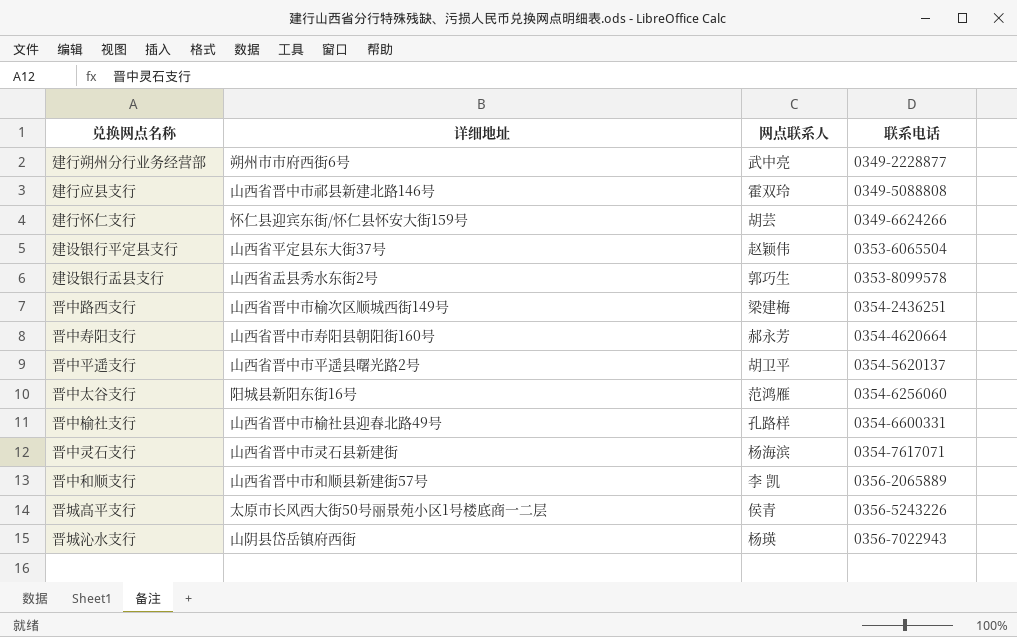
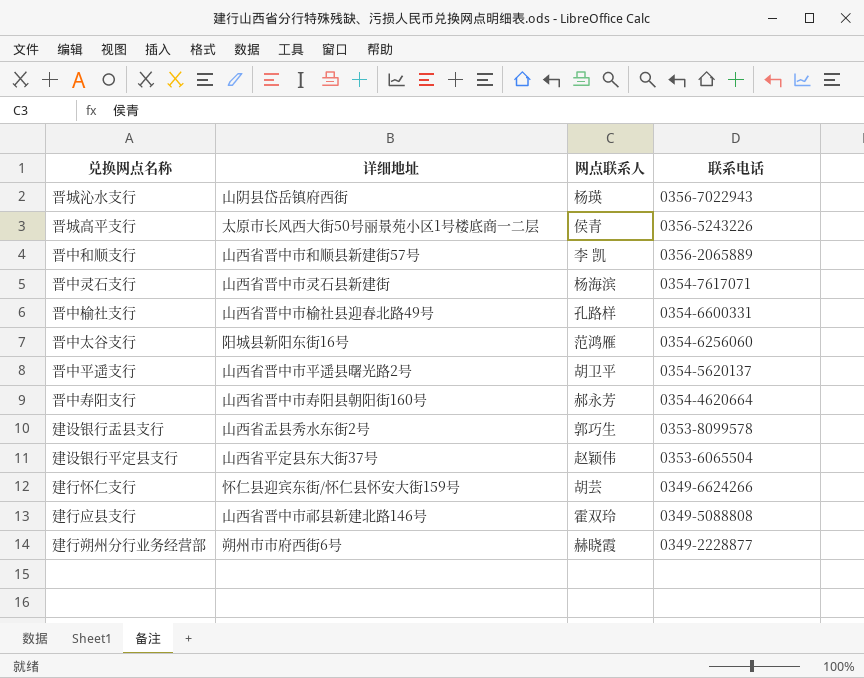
row order: 联系电话 ascending -> 联系电话 descending
row 晋中路西支行: 山西省晋中市榆次区顺城西街149号 | 梁建梅 | 0354-2436251 -> none
建行朔州分行业务经营部 | 网点联系人: 武中亮 -> 赫晓霞

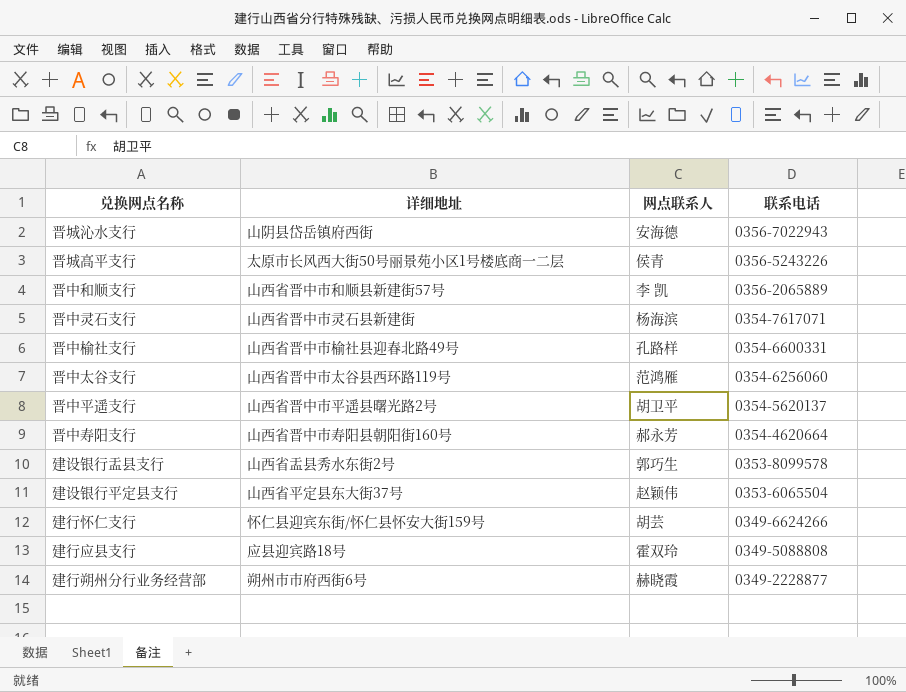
晋城沁水支行 | 网点联系人: 杨瑛 -> 安海德
晋中太谷支行 | 详细地址: 阳城县新阳东街16号 -> 山西省晋中市太谷县西环路119号
建行应县支行 | 详细地址: 山西省晋中市祁县新建北路146号 -> 应县迎宾路18号

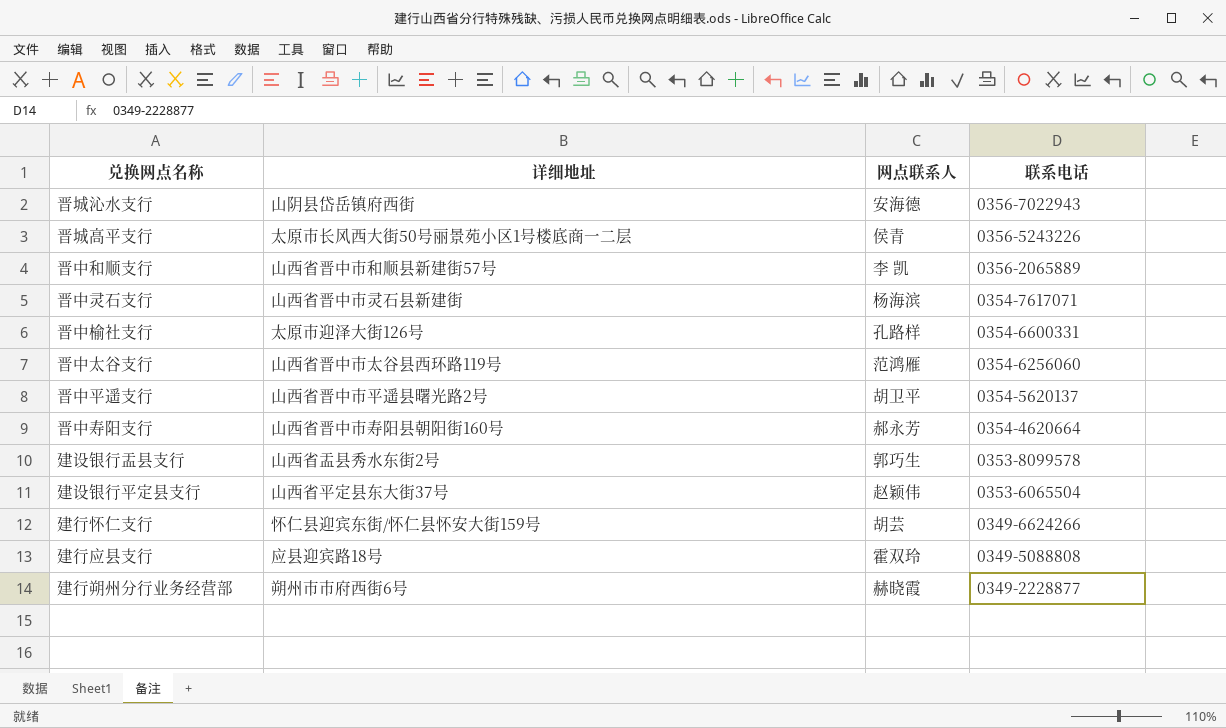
晋中榆社支行 | 详细地址: 山西省晋中市榆社县迎春北路49号 -> 太原市迎泽大街126号

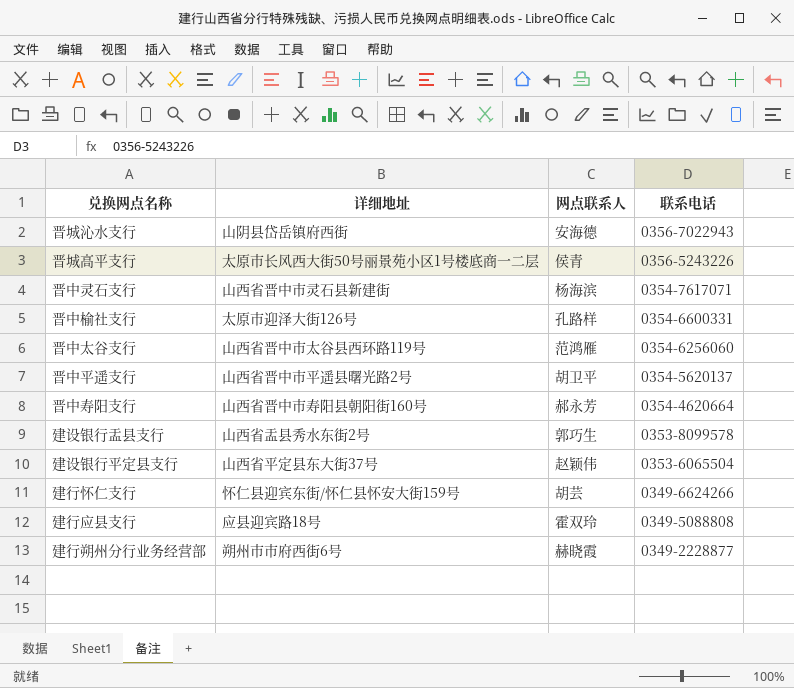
row 晋中和顺支行: 山西省晋中市和顺县新建街57号 | 李 凯 | 0356-2065889 -> none

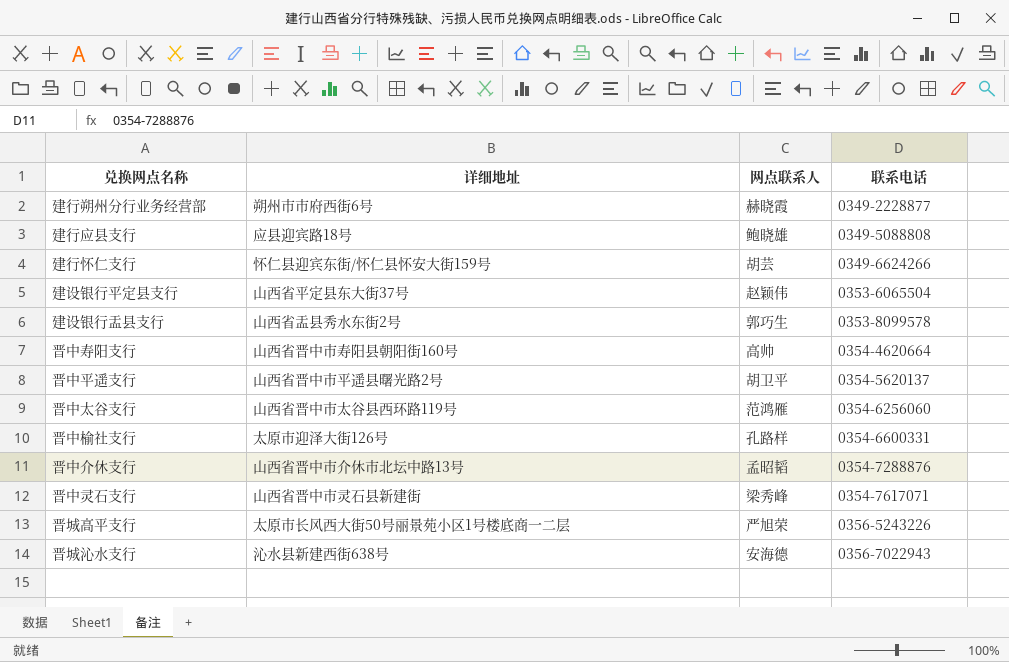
row order: 联系电话 descending -> 联系电话 ascending
建行应县支行 | 网点联系人: 霍双玲 -> 鲍晓雄
晋中寿阳支行 | 网点联系人: 郝永芳 -> 高帅
row 晋中介休支行: none -> 山西省晋中市介休市北坛中路13号 | 孟昭韬 | 0354-7288876
晋中灵石支行 | 网点联系人: 杨海滨 -> 梁秀峰
晋城高平支行 | 网点联系人: 侯青 -> 严旭荣
晋城沁水支行 | 详细地址: 山阴县岱岳镇府西街 -> 沁水县新建西街638号

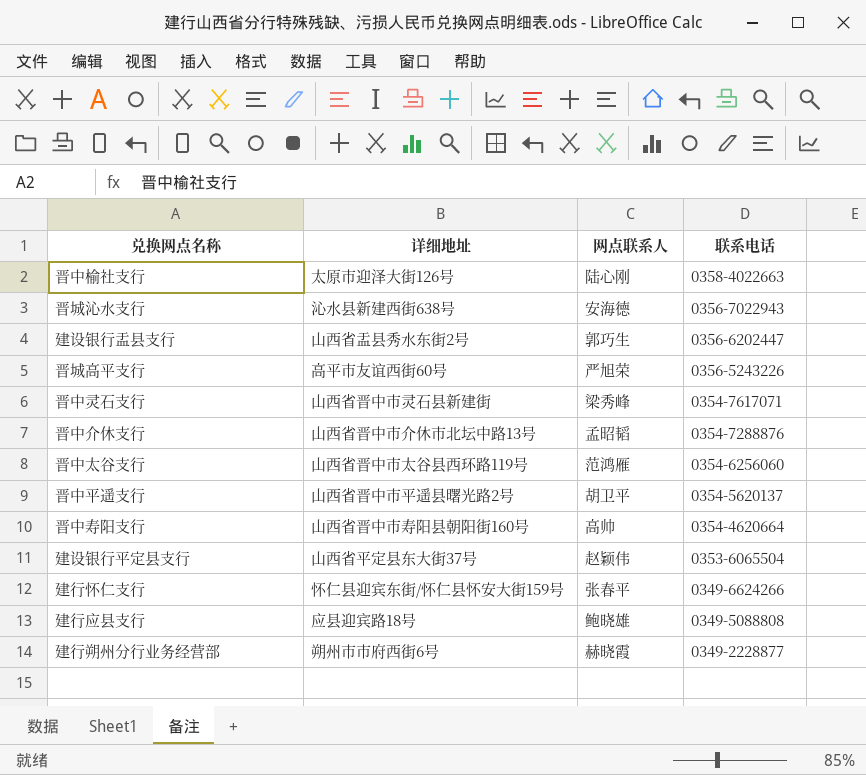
row order: 联系电话 ascending -> 联系电话 descending
晋中榆社支行 | 网点联系人: 孔路样 -> 陆心刚
晋中榆社支行 | 联系电话: 0354-6600331 -> 0358-4022663
建设银行盂县支行 | 联系电话: 0353-8099578 -> 0356-6202447
晋城高平支行 | 详细地址: 太原市长风西大街50号丽景苑小区1号楼底商一二层 -> 高平市友谊西街60号
建行怀仁支行 | 网点联系人: 胡芸 -> 张春平

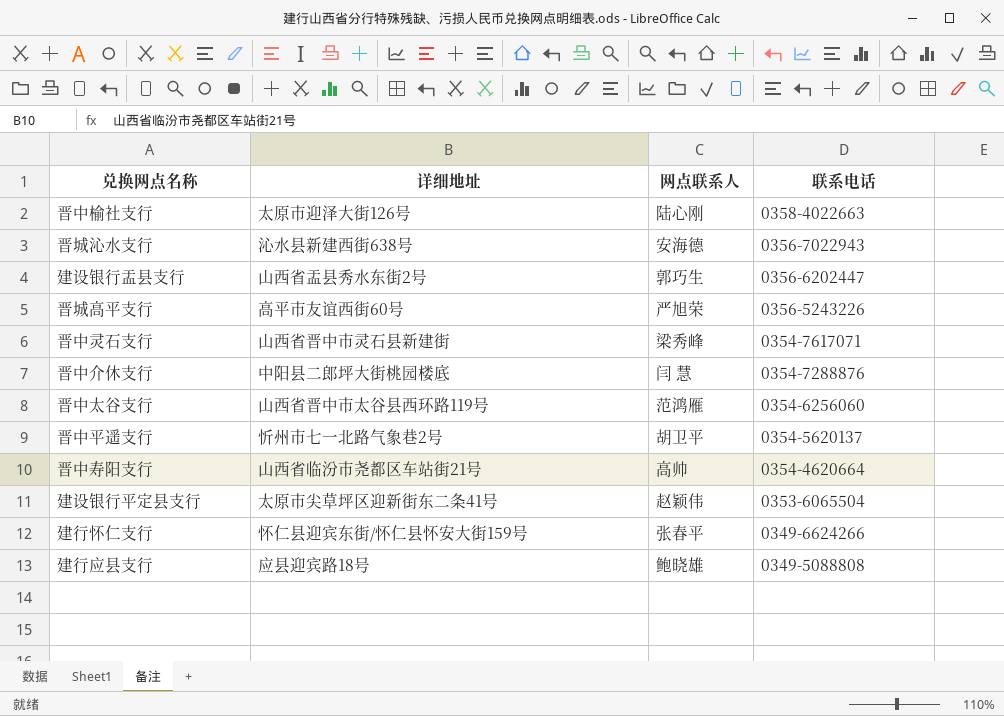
row 建行朔州分行业务经营部: 朔州市市府西街6号 | 赫晓霞 | 0349-2228877 -> none
晋中介休支行 | 详细地址: 山西省晋中市介休市北坛中路13号 -> 中阳县二郎坪大街桃园楼底
晋中介休支行 | 网点联系人: 孟昭韬 -> 闫 慧
晋中平遥支行 | 详细地址: 山西省晋中市平遥县曙光路2号 -> 忻州市七一北路气象巷2号
晋中寿阳支行 | 详细地址: 山西省晋中市寿阳县朝阳街160号 -> 山西省临汾市尧都区车站街21号
建设银行平定县支行 | 详细地址: 山西省平定县东大街37号 -> 太原市尖草坪区迎新街东二条41号

